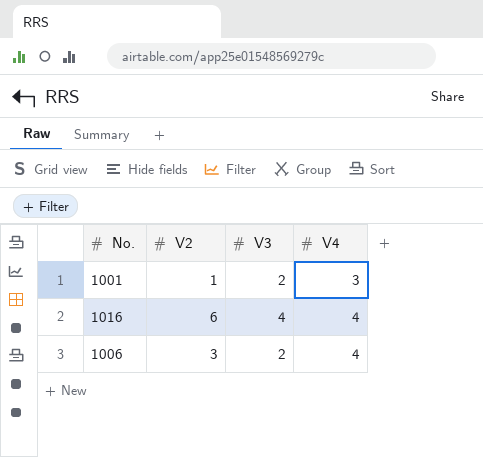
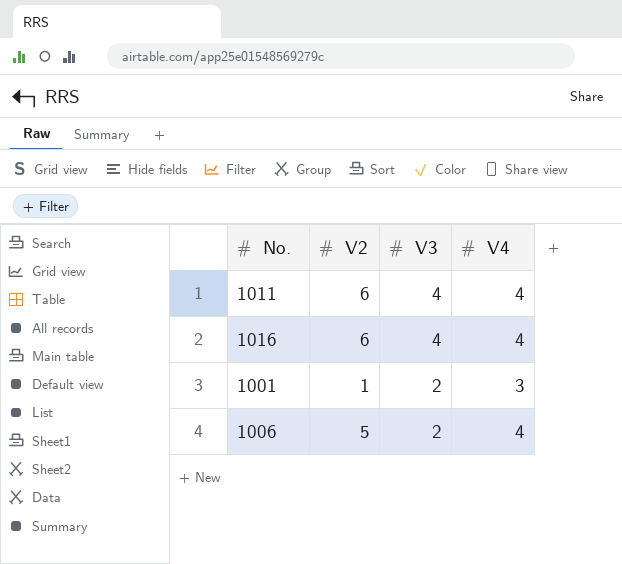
row order: V4 ascending -> V3 descending
row 1011: none -> 6 | 4 | 4
1006 | V2: 3 -> 5

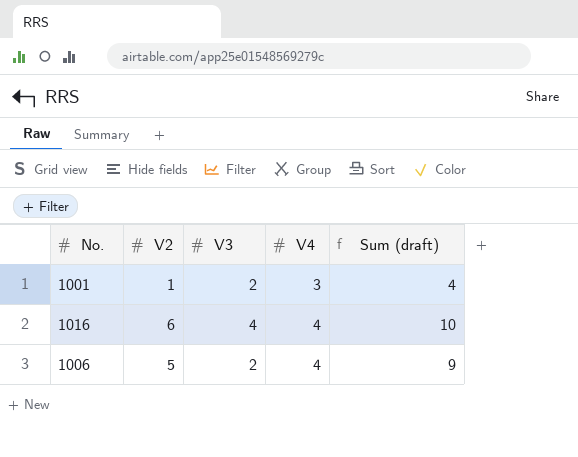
row order: V3 descending -> V4 ascending
column Sum (draft) | formula: none -> [V2] + [V4]
row 1011: 6 | 4 | 4 -> none

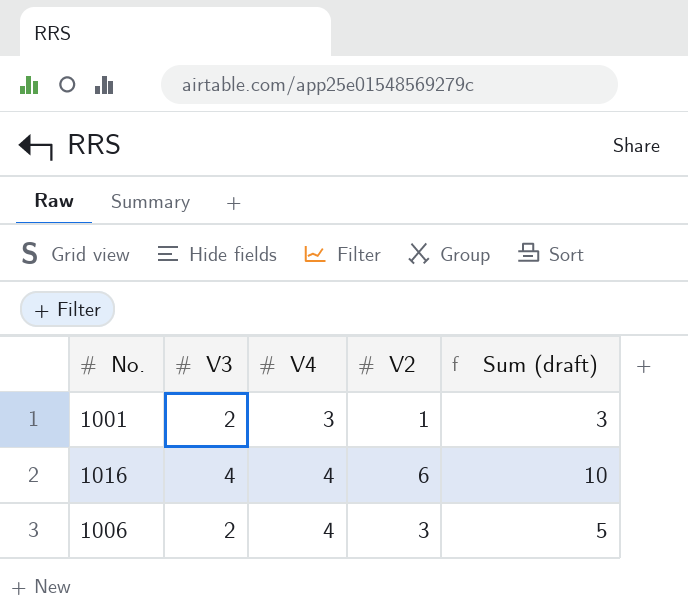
column V2 | position: 2 -> 4
column Sum (draft) | formula: [V2] + [V4] -> [V3] + [V2]
1006 | V2: 5 -> 3

